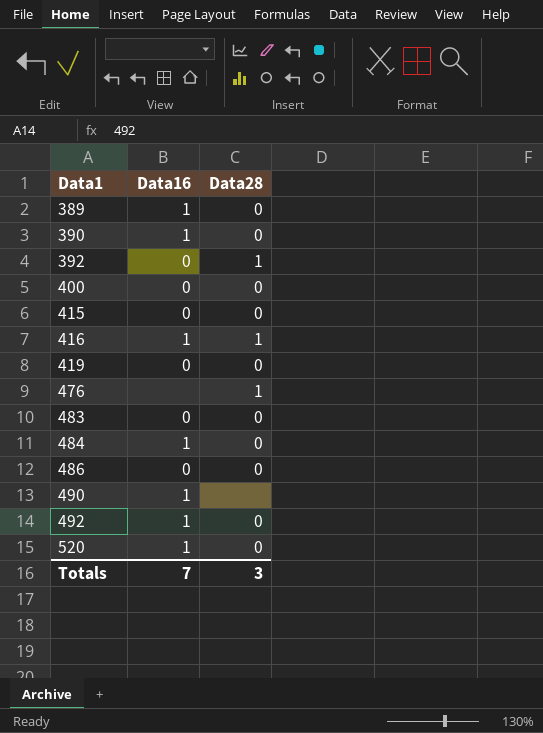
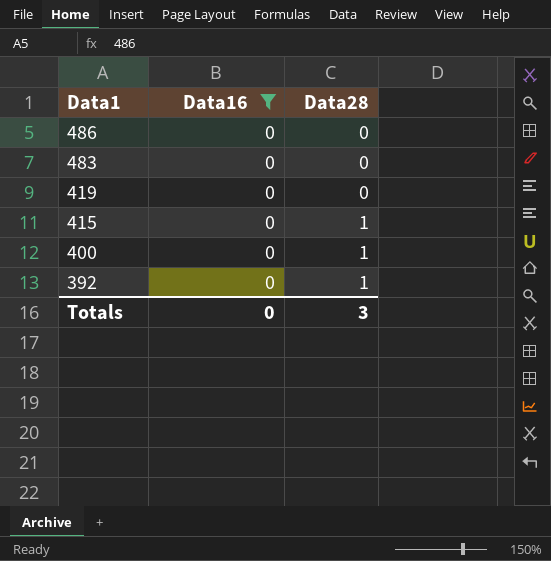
filter: none -> Data16 = 0
row order: Data1 ascending -> Data1 descending
415 | Data28: 0 -> 1
400 | Data28: 0 -> 1
Totals | Data16: 7 -> 0

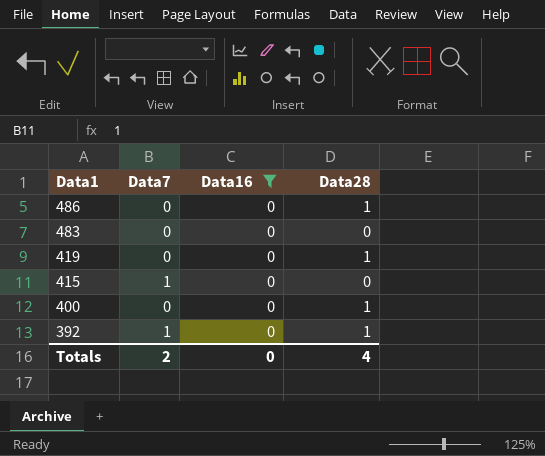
column Data7 | position: none -> 2
486 | Data28: 0 -> 1
419 | Data28: 0 -> 1
415 | Data28: 1 -> 0
Totals | Data28: 3 -> 4

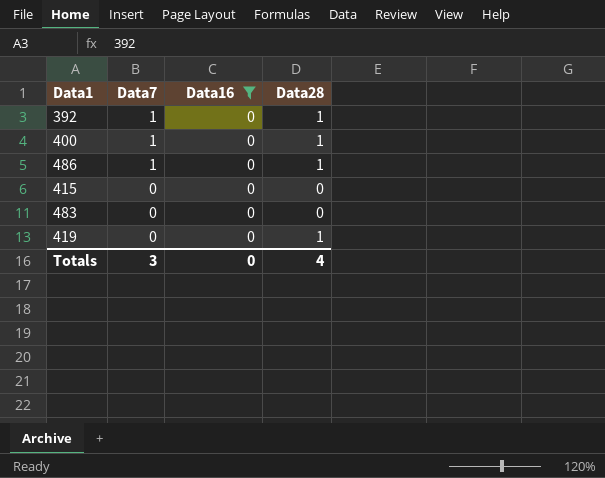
row order: Data1 descending -> Data7 descending
400 | Data7: 0 -> 1
486 | Data7: 0 -> 1
415 | Data7: 1 -> 0
Totals | Data7: 2 -> 3

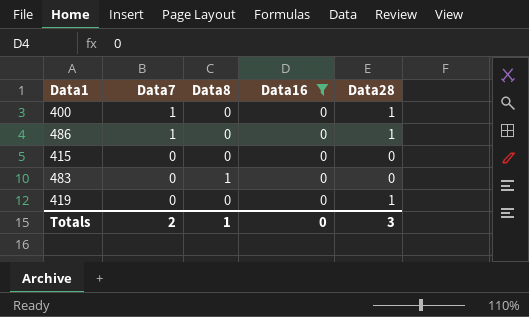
column Data8 | position: none -> 3
row 392: 1 | 0 | 1 -> none
Totals | Data7: 3 -> 2
Totals | Data28: 4 -> 3

